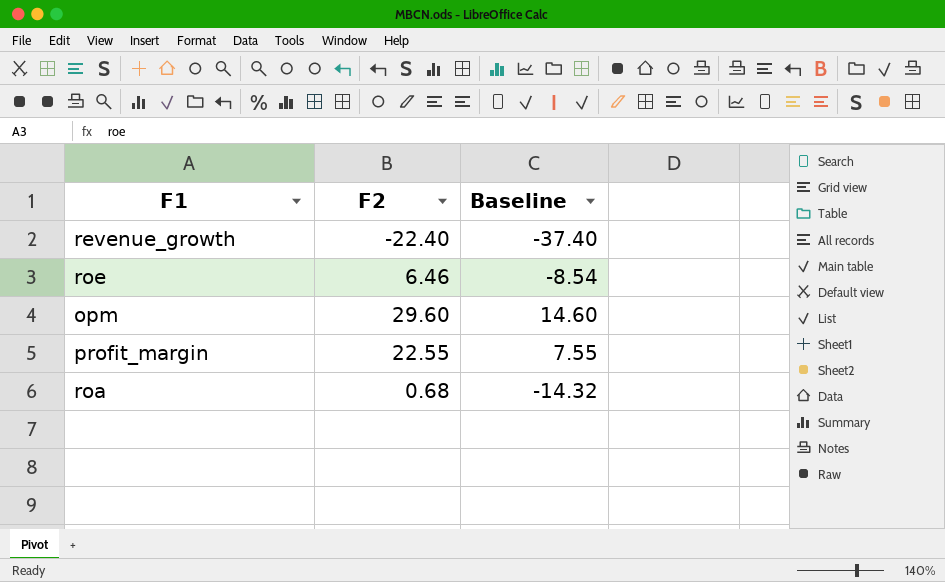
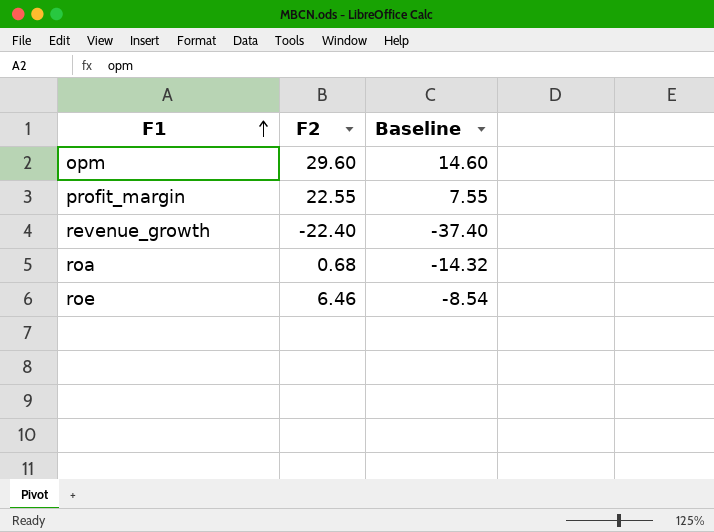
row order: none -> F1 ascending

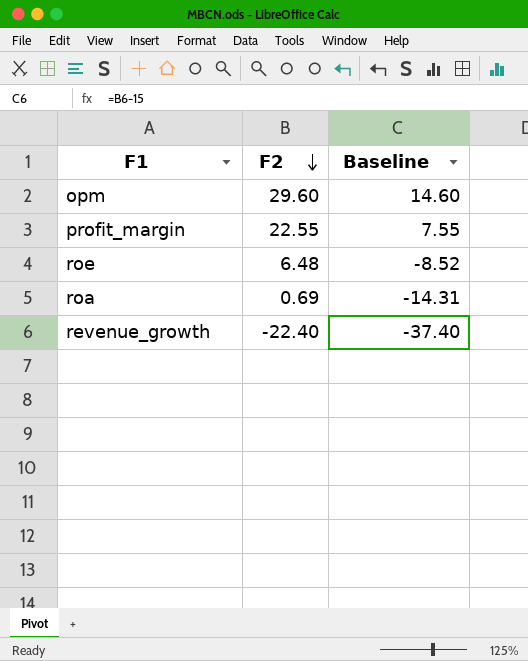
row order: F1 ascending -> F2 descending
roe | F2: 6.46 -> 6.48
roe | Baseline: -8.54 -> -8.52
roa | F2: 0.68 -> 0.69
roa | Baseline: -14.32 -> -14.31

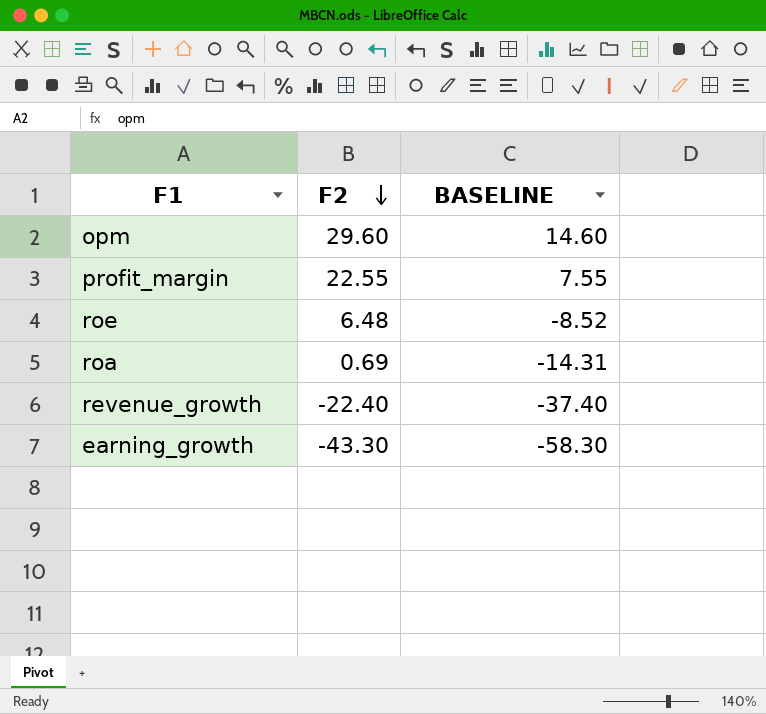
column name: Baseline -> BASELINE
row earning_growth: none -> -43.30 | -58.30

